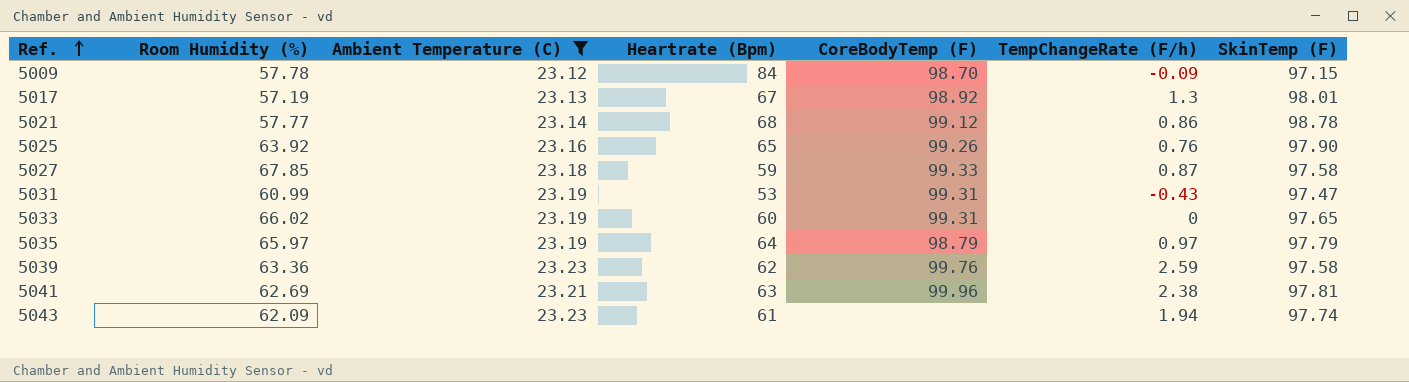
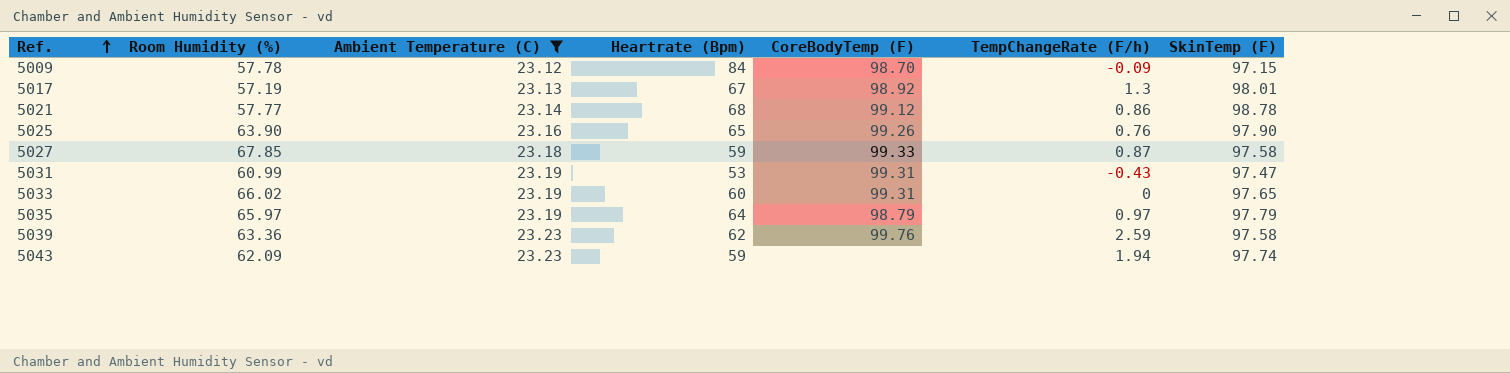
row 5041: 62.69 | 23.21 | 63 | 99.96 | 2.38 | 97.81 -> none
5025 | Room Humidity (%): 63.92 -> 63.90
5043 | Heartrate (Bpm): 61 -> 59

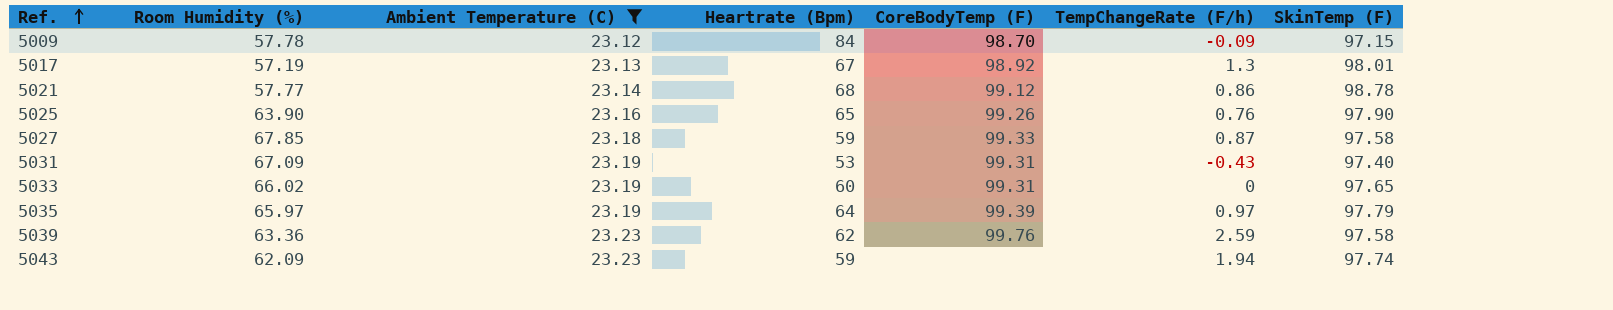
5031 | Room Humidity (%): 60.99 -> 67.09
5031 | SkinTemp (F): 97.47 -> 97.40
5035 | CoreBodyTemp (F): 98.79 -> 99.39

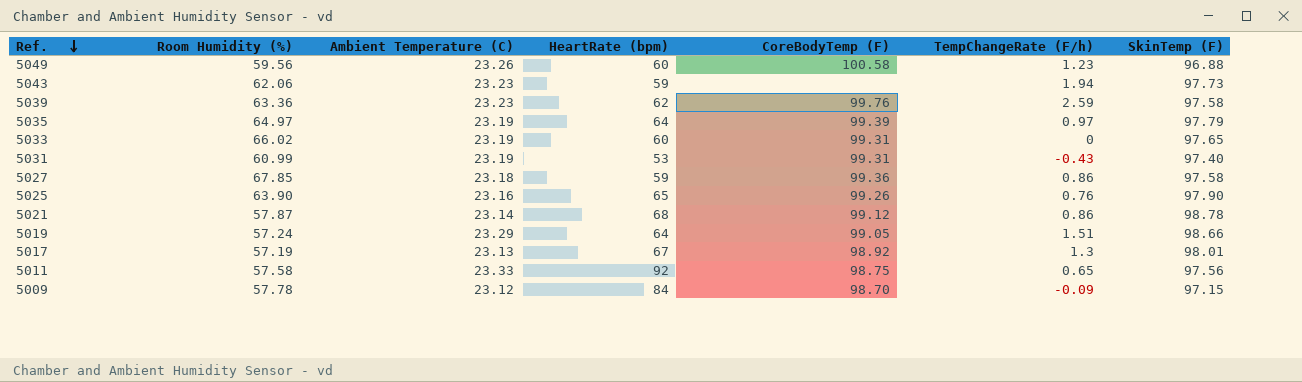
filter: Ambient Temperature (C) <= 23.23 -> none
row order: Ref. ascending -> Ref. descending
column name: Heartrate (Bpm) -> HeartRate (bpm)
5043 | Room Humidity (%): 62.09 -> 62.06
5043 | SkinTemp (F): 97.74 -> 97.73
5035 | Room Humidity (%): 65.97 -> 64.97
5031 | Room Humidity (%): 67.09 -> 60.99
5027 | CoreBodyTemp (F): 99.33 -> 99.36
5027 | TempChangeRate (F/h): 0.87 -> 0.86
5021 | Room Humidity (%): 57.77 -> 57.87

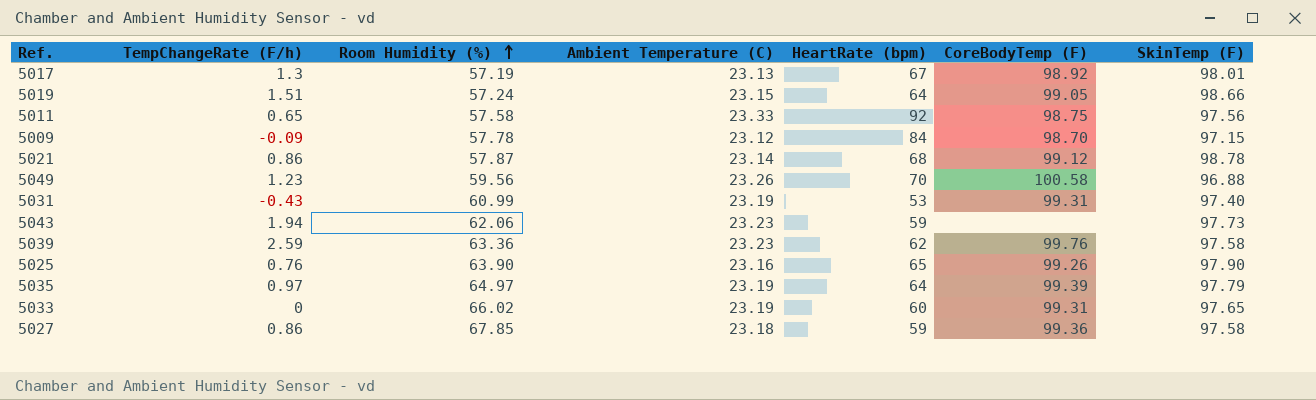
row order: Ref. descending -> Room Humidity (%) ascending
column TempChangeRate (F/h) | position: 6 -> 2
5019 | Ambient Temperature (C): 23.29 -> 23.15
5049 | HeartRate (bpm): 60 -> 70

